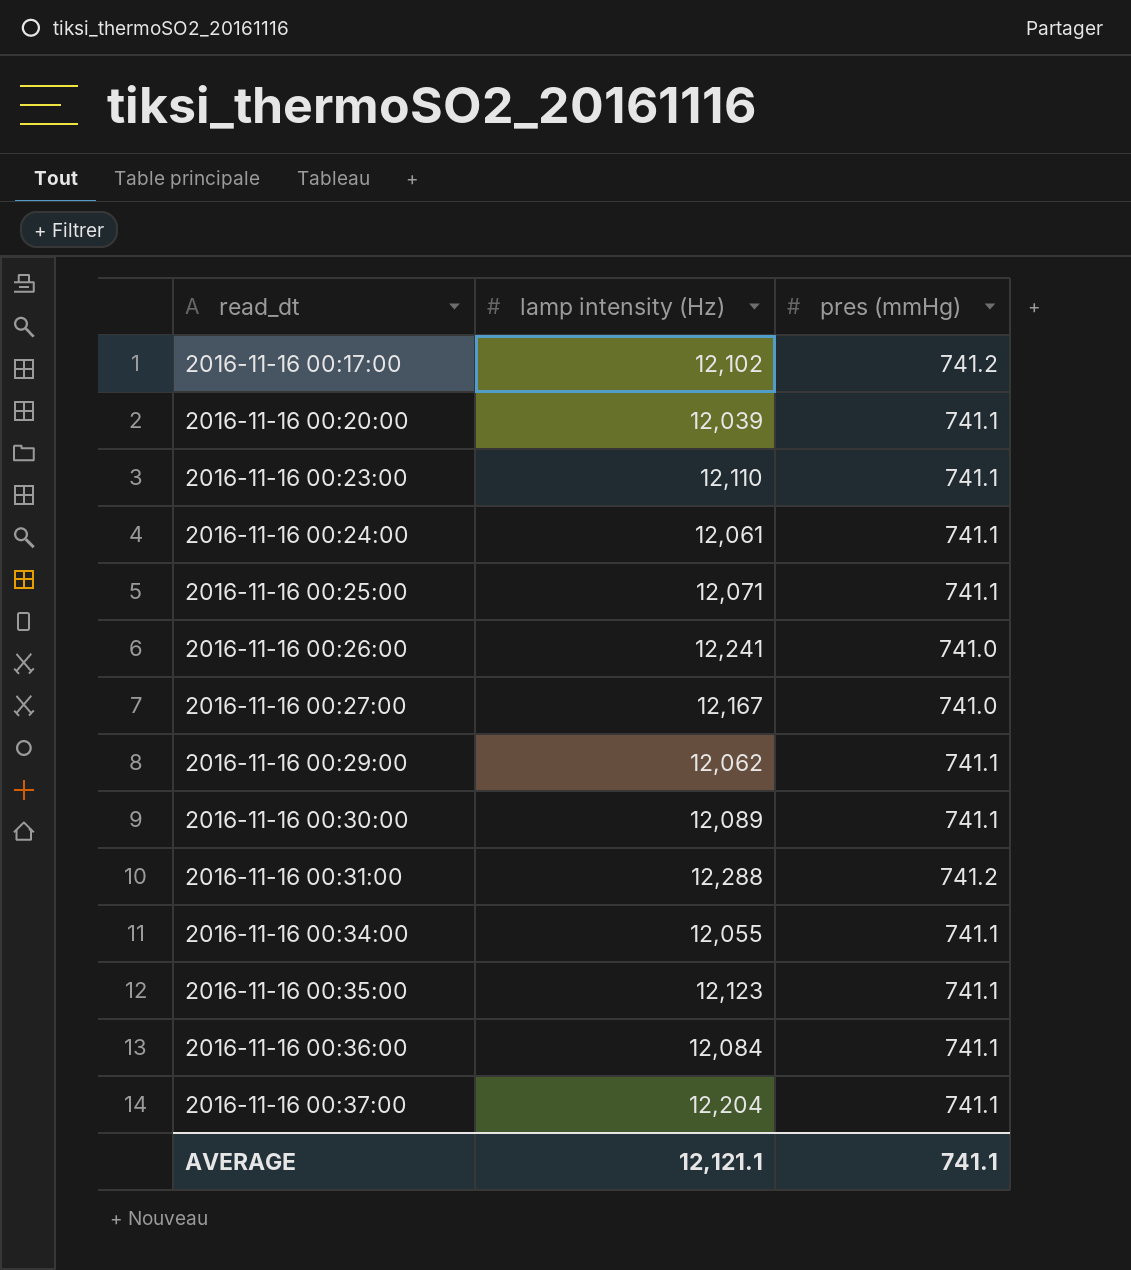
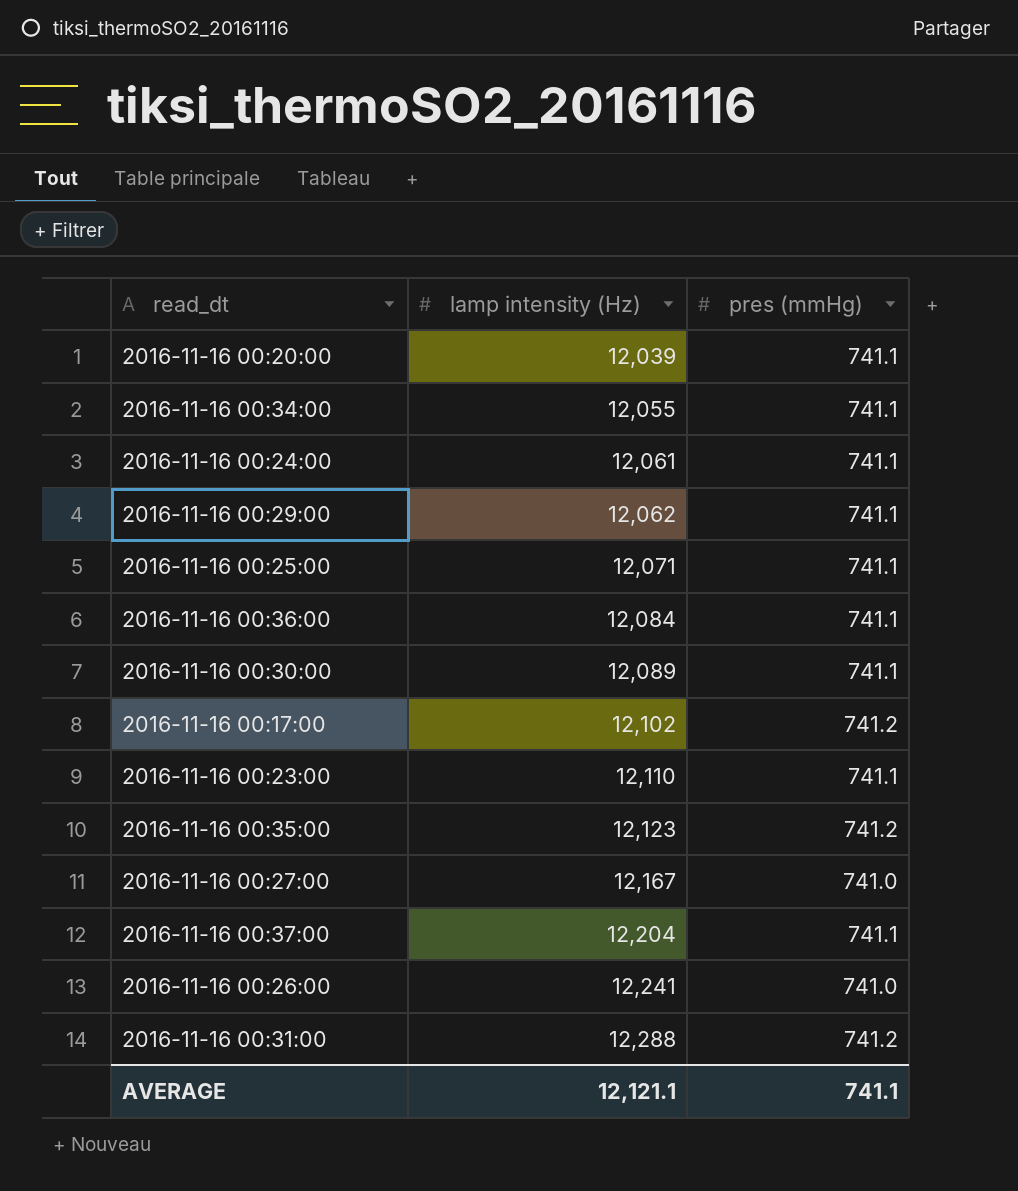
row order: read_dt ascending -> lamp intensity (Hz) ascending
2016-11-16 00:35:00 | pres (mmHg): 741.1 -> 741.2

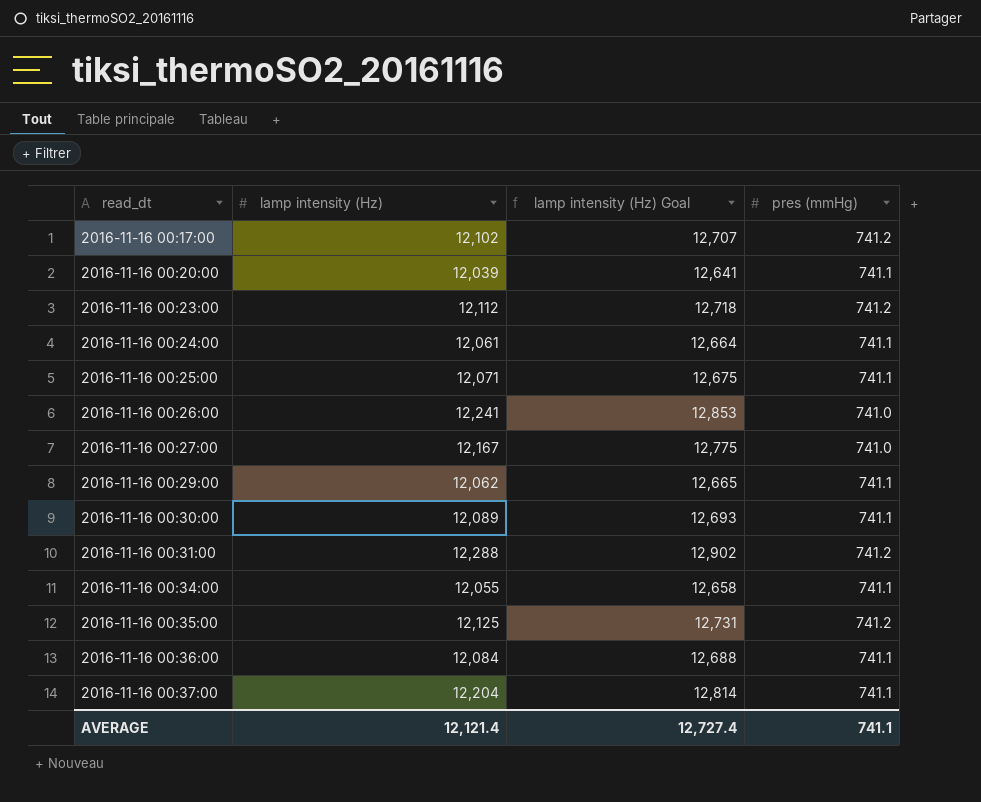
row order: lamp intensity (Hz) ascending -> read_dt ascending
column lamp intensity (Hz) Goal | formula: none -> [lamp intensity (Hz)] * 1.05
2016-11-16 00:23:00 | lamp intensity (Hz): 12,110 -> 12,112
2016-11-16 00:23:00 | pres (mmHg): 741.1 -> 741.2
2016-11-16 00:35:00 | lamp intensity (Hz): 12,123 -> 12,125
AVERAGE | lamp intensity (Hz): 12,121.1 -> 12,121.4

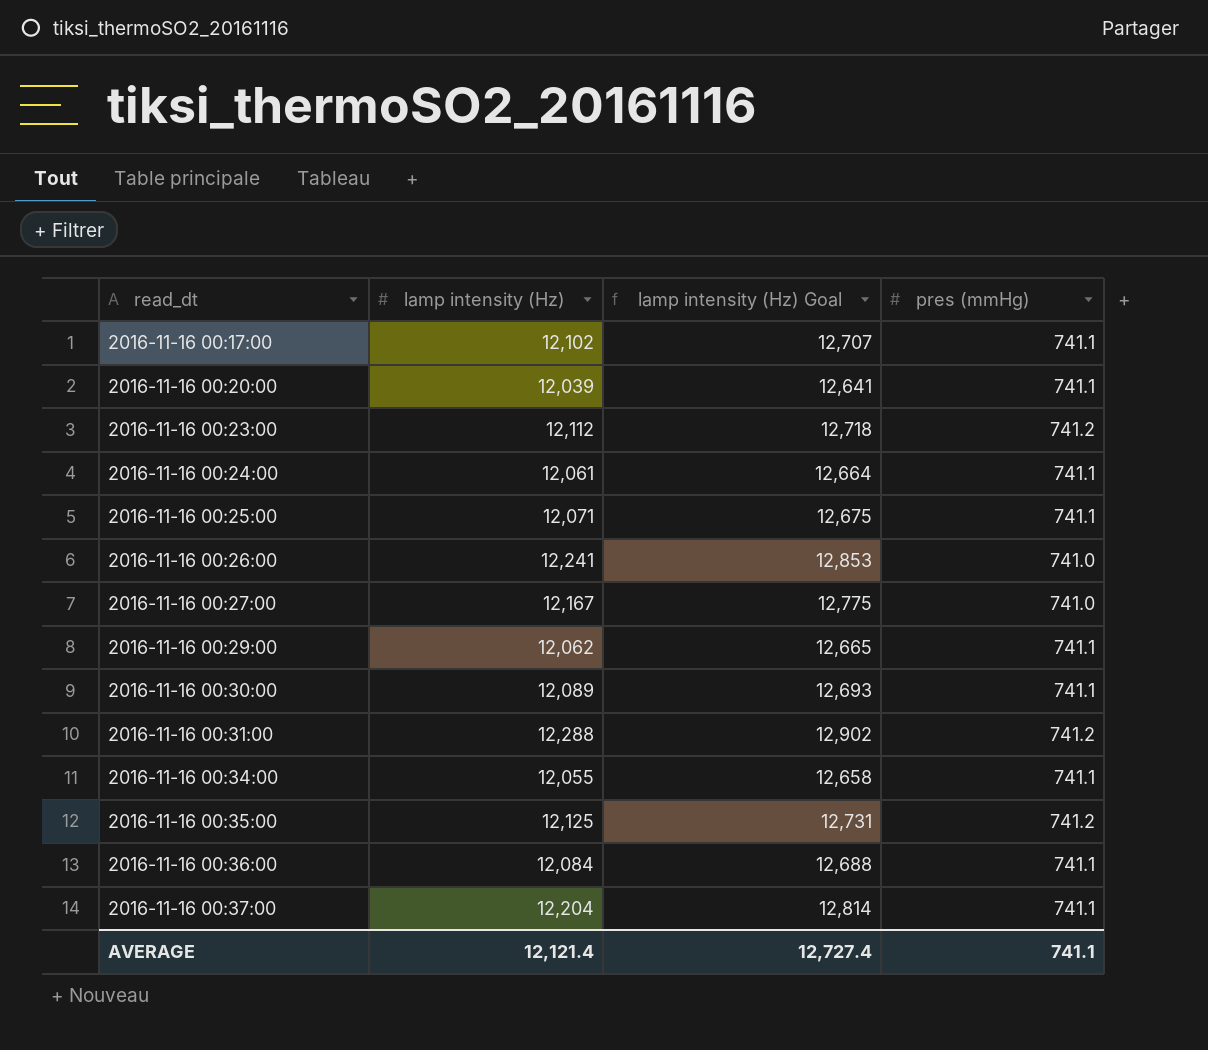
2016-11-16 00:17:00 | pres (mmHg): 741.2 -> 741.1

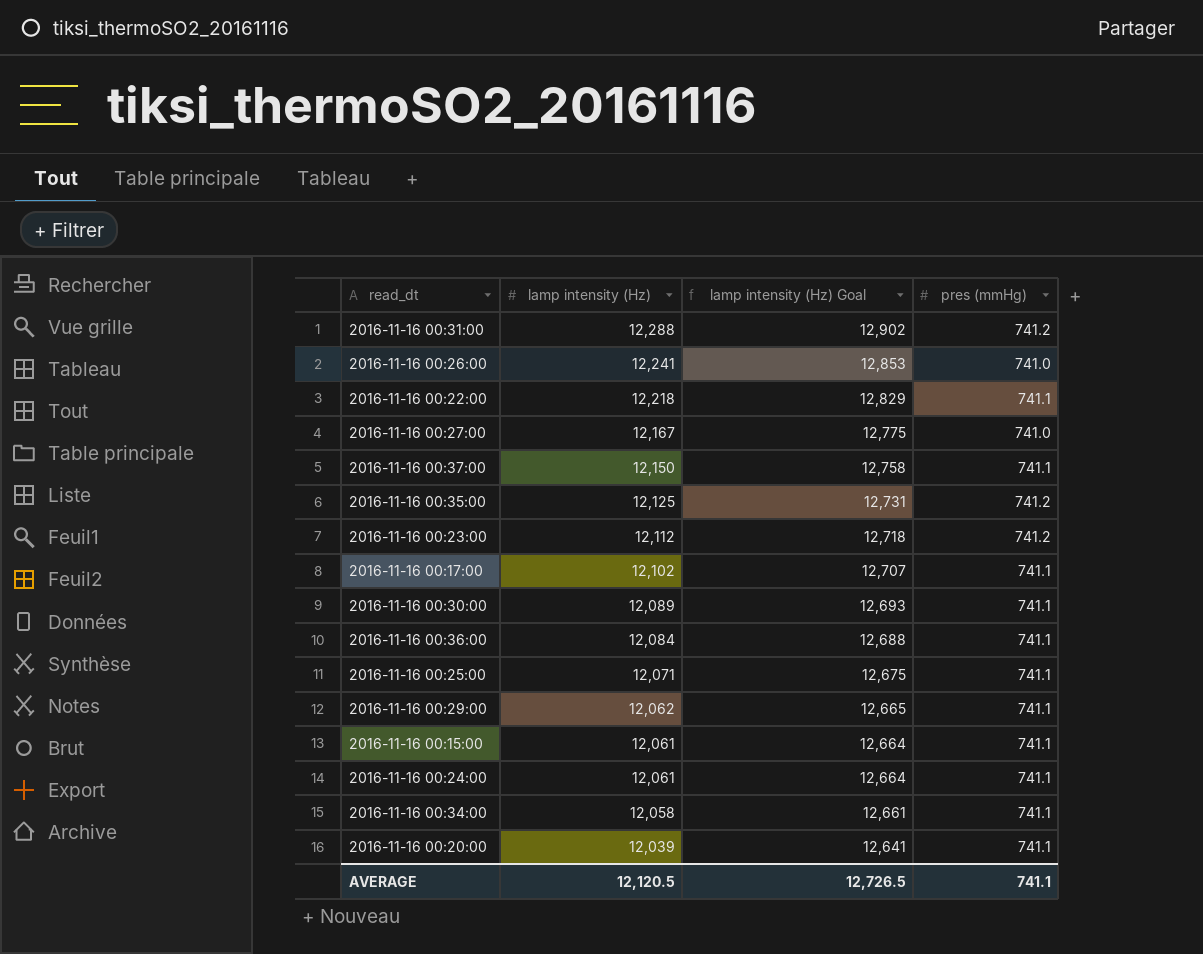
row order: read_dt ascending -> lamp intensity (Hz) descending
row 2016-11-16 00:22:00: none -> 12,218 | 12,829 | 741.1
2016-11-16 00:37:00 | lamp intensity (Hz): 12,204 -> 12,150
2016-11-16 00:37:00 | lamp intensity (Hz) Goal: 12,814 -> 12,758
row 2016-11-16 00:15:00: none -> 12,061 | 12,664 | 741.1
2016-11-16 00:34:00 | lamp intensity (Hz): 12,055 -> 12,058
2016-11-16 00:34:00 | lamp intensity (Hz) Goal: 12,658 -> 12,661
AVERAGE | lamp intensity (Hz): 12,121.4 -> 12,120.5
AVERAGE | lamp intensity (Hz) Goal: 12,727.4 -> 12,726.5

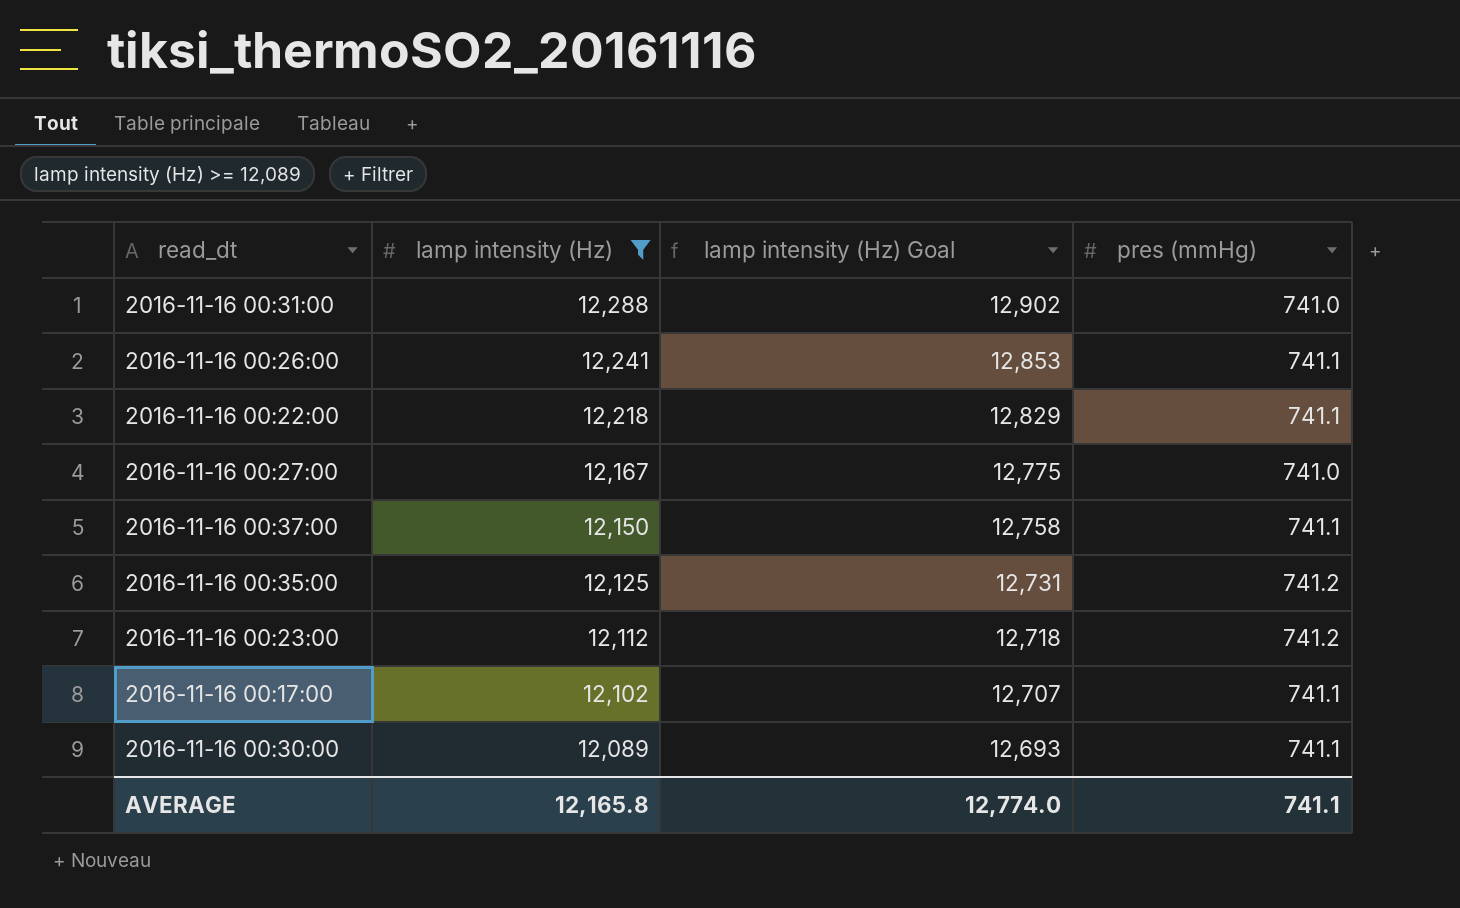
filter: none -> lamp intensity (Hz) >= 12,089
2016-11-16 00:31:00 | pres (mmHg): 741.2 -> 741.0
2016-11-16 00:26:00 | pres (mmHg): 741.0 -> 741.1
AVERAGE | lamp intensity (Hz): 12,120.5 -> 12,165.8
AVERAGE | lamp intensity (Hz) Goal: 12,726.5 -> 12,774.0

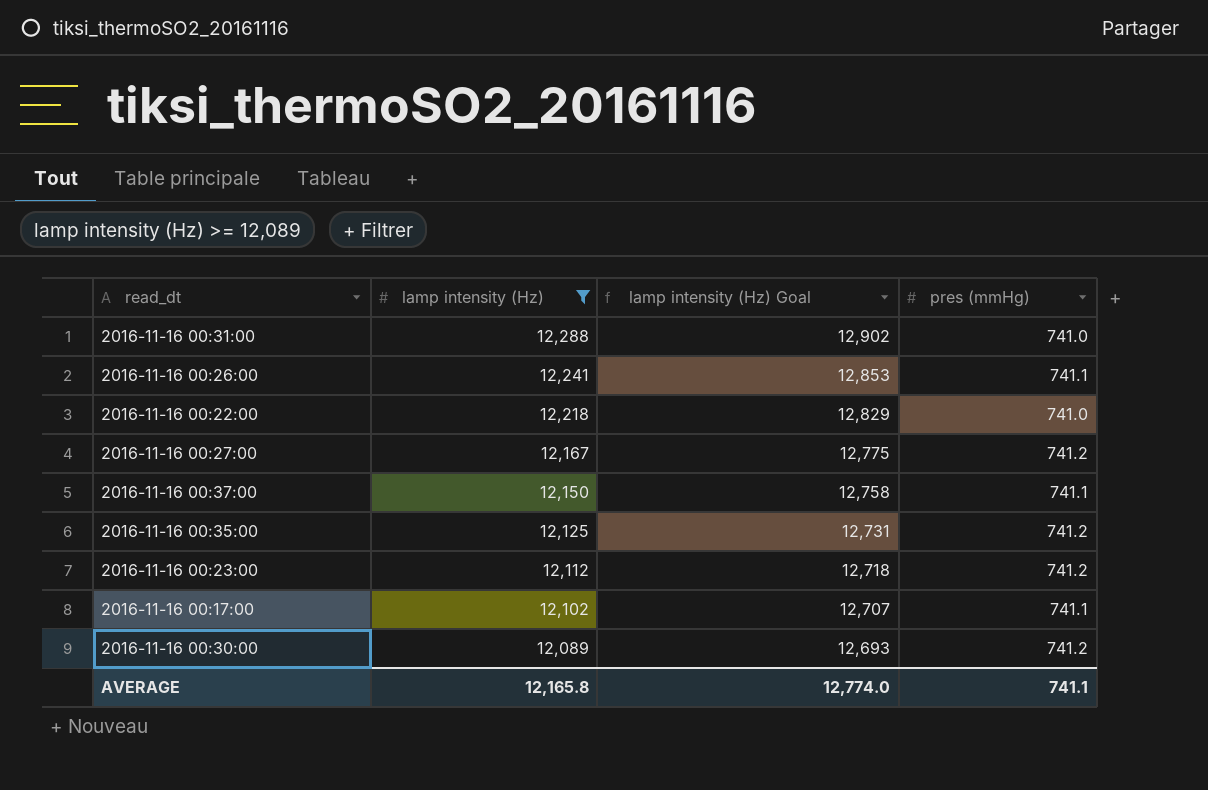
2016-11-16 00:22:00 | pres (mmHg): 741.1 -> 741.0
2016-11-16 00:27:00 | pres (mmHg): 741.0 -> 741.2
2016-11-16 00:30:00 | pres (mmHg): 741.1 -> 741.2

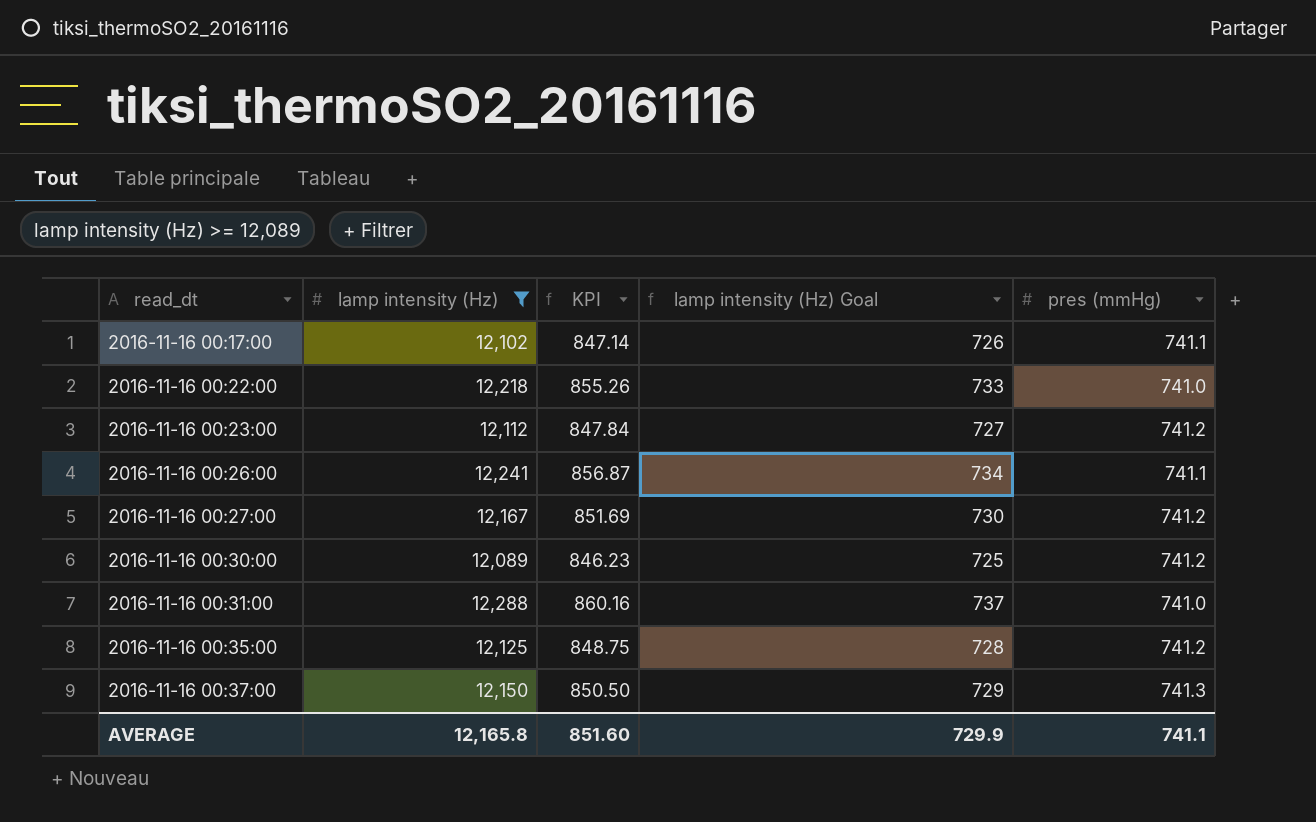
row order: lamp intensity (Hz) descending -> read_dt ascending
column KPI | formula: none -> [lamp intensity (Hz)] * 0.07
column lamp intensity (Hz) Goal | formula: [lamp intensity (Hz)] * 1.05 -> [lamp intensity (Hz)] * 0.06
2016-11-16 00:37:00 | pres (mmHg): 741.1 -> 741.3
AVERAGE | lamp intensity (Hz) Goal: 12,774.0 -> 729.9

